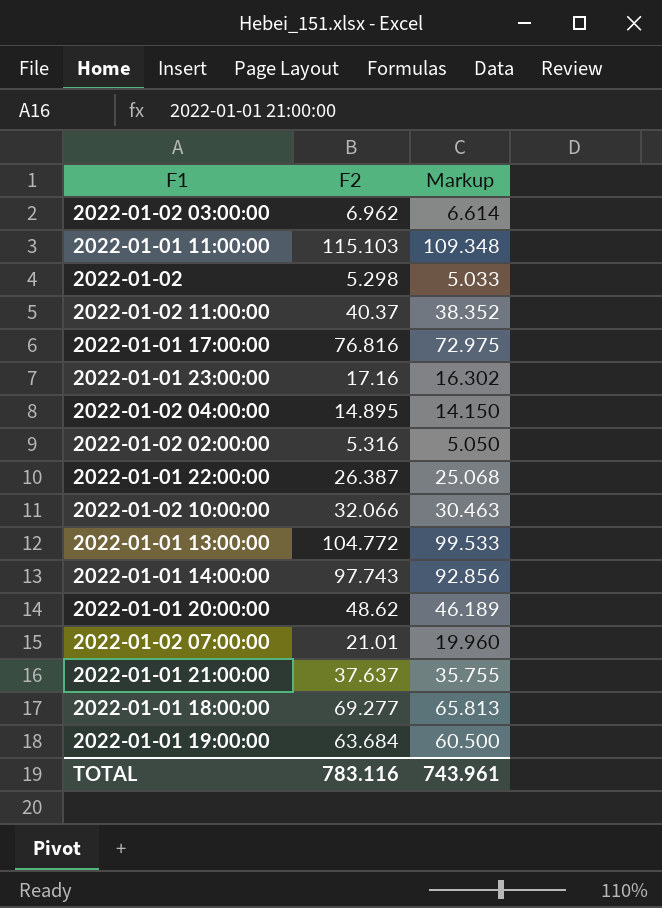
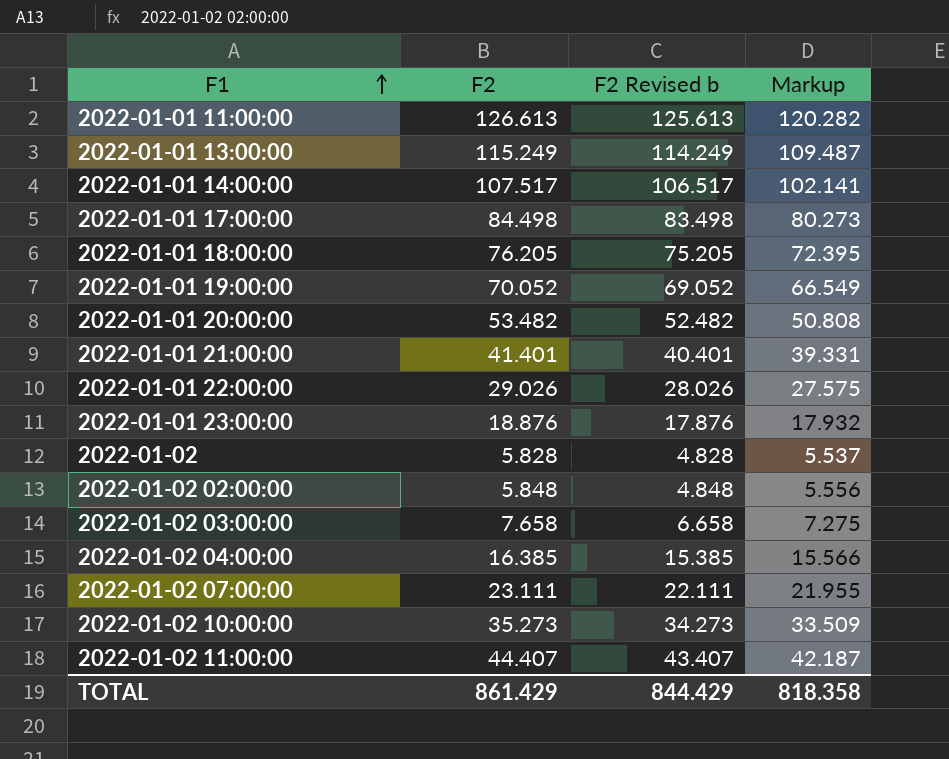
row order: none -> F1 ascending
column F2 Revised b | formula: none -> [F2] - 1
2022-01-01 11:00:00 | F2: 115.103 -> 126.613
2022-01-01 11:00:00 | Markup: 109.348 -> 120.282
2022-01-01 13:00:00 | F2: 104.772 -> 115.249
2022-01-01 13:00:00 | Markup: 99.533 -> 109.487
2022-01-01 14:00:00 | F2: 97.743 -> 107.517
2022-01-01 14:00:00 | Markup: 92.856 -> 102.141
2022-01-01 17:00:00 | F2: 76.816 -> 84.498
2022-01-01 17:00:00 | Markup: 72.975 -> 80.273
2022-01-01 18:00:00 | F2: 69.277 -> 76.205
2022-01-01 18:00:00 | Markup: 65.813 -> 72.395
2022-01-01 19:00:00 | F2: 63.684 -> 70.052
2022-01-01 19:00:00 | Markup: 60.500 -> 66.549
2022-01-01 20:00:00 | F2: 48.62 -> 53.482
2022-01-01 20:00:00 | Markup: 46.189 -> 50.808
2022-01-01 21:00:00 | F2: 37.637 -> 41.401
2022-01-01 21:00:00 | Markup: 35.755 -> 39.331
2022-01-01 22:00:00 | F2: 26.387 -> 29.026
2022-01-01 22:00:00 | Markup: 25.068 -> 27.575
2022-01-01 23:00:00 | F2: 17.16 -> 18.876
2022-01-01 23:00:00 | Markup: 16.302 -> 17.932
2022-01-02 | F2: 5.298 -> 5.828
2022-01-02 | Markup: 5.033 -> 5.537
2022-01-02 02:00:00 | F2: 5.316 -> 5.848
2022-01-02 02:00:00 | Markup: 5.050 -> 5.556
2022-01-02 03:00:00 | F2: 6.962 -> 7.658
2022-01-02 03:00:00 | Markup: 6.614 -> 7.275
2022-01-02 04:00:00 | F2: 14.895 -> 16.385
2022-01-02 04:00:00 | Markup: 14.150 -> 15.566
2022-01-02 07:00:00 | F2: 21.01 -> 23.111
2022-01-02 07:00:00 | Markup: 19.960 -> 21.955
2022-01-02 10:00:00 | F2: 32.066 -> 35.273
2022-01-02 10:00:00 | Markup: 30.463 -> 33.509
2022-01-02 11:00:00 | F2: 40.37 -> 44.407
2022-01-02 11:00:00 | Markup: 38.352 -> 42.187
TOTAL | F2: 783.116 -> 861.429
TOTAL | Markup: 743.961 -> 818.358

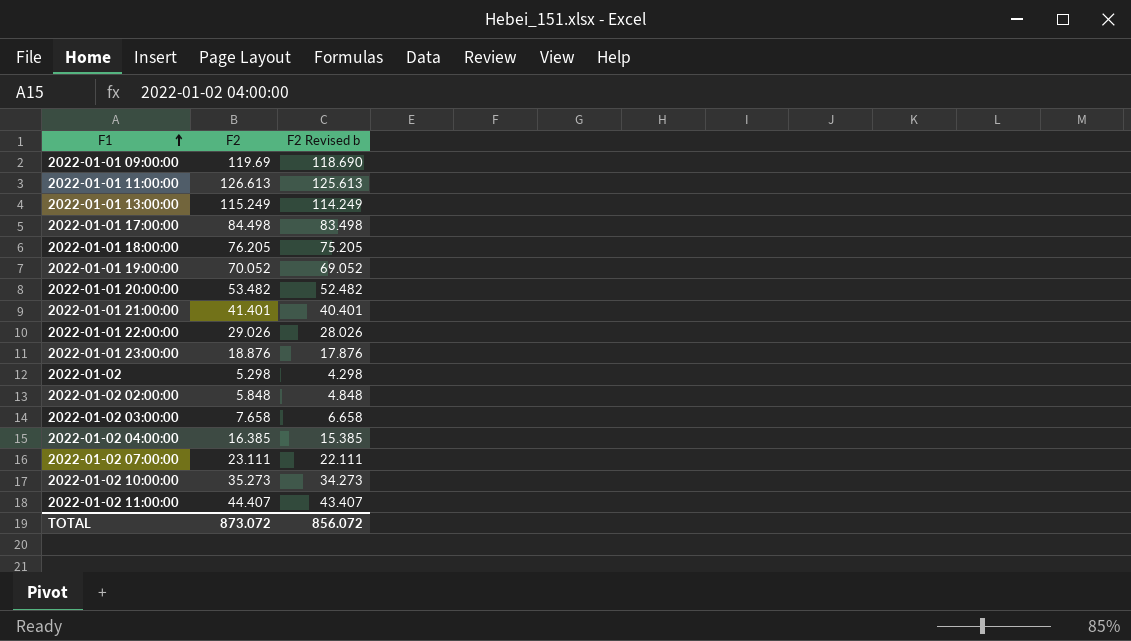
column Markup | formula: [F2] * 0.95 -> none
row 2022-01-01 14:00:00: 107.517 | 106.517 | 102.141 -> none
row 2022-01-01 09:00:00: none -> 119.69 | 118.690
2022-01-02 | F2: 5.828 -> 5.298
2022-01-02 | F2 Revised b: 4.828 -> 4.298
TOTAL | F2: 861.429 -> 873.072
TOTAL | F2 Revised b: 844.429 -> 856.072

